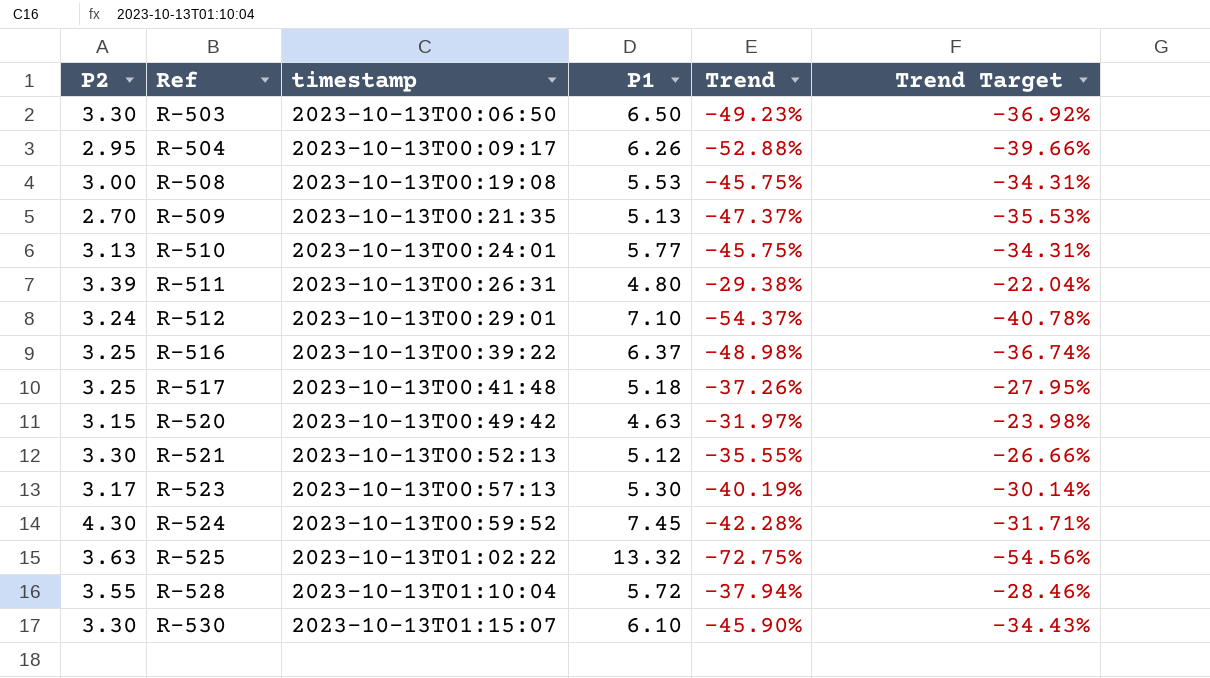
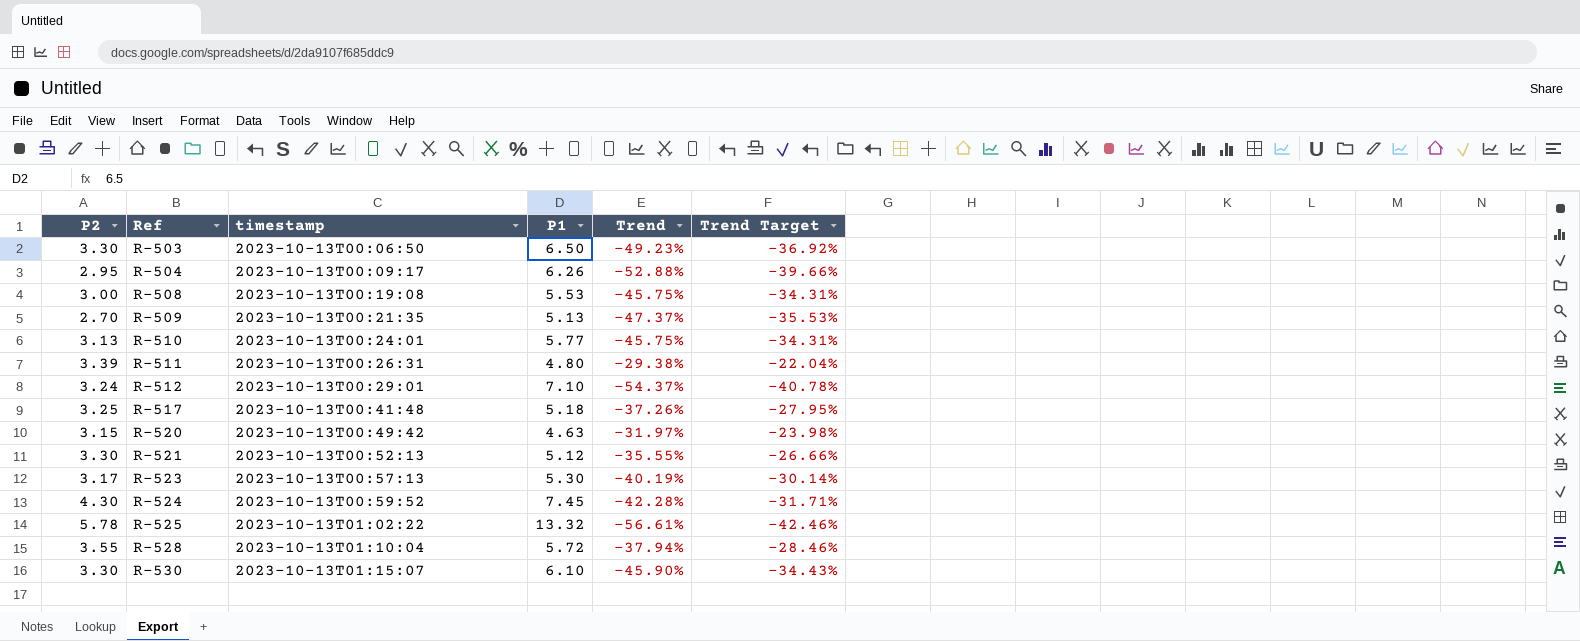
row R-516: 3.25 | 2023-10-13T00:39:22 | 6.37 | -48.98% | -36.74% -> none
R-525 | P2: 3.63 -> 5.78
R-525 | Trend: -72.75% -> -56.61%
R-525 | Trend Target: -54.56% -> -42.46%

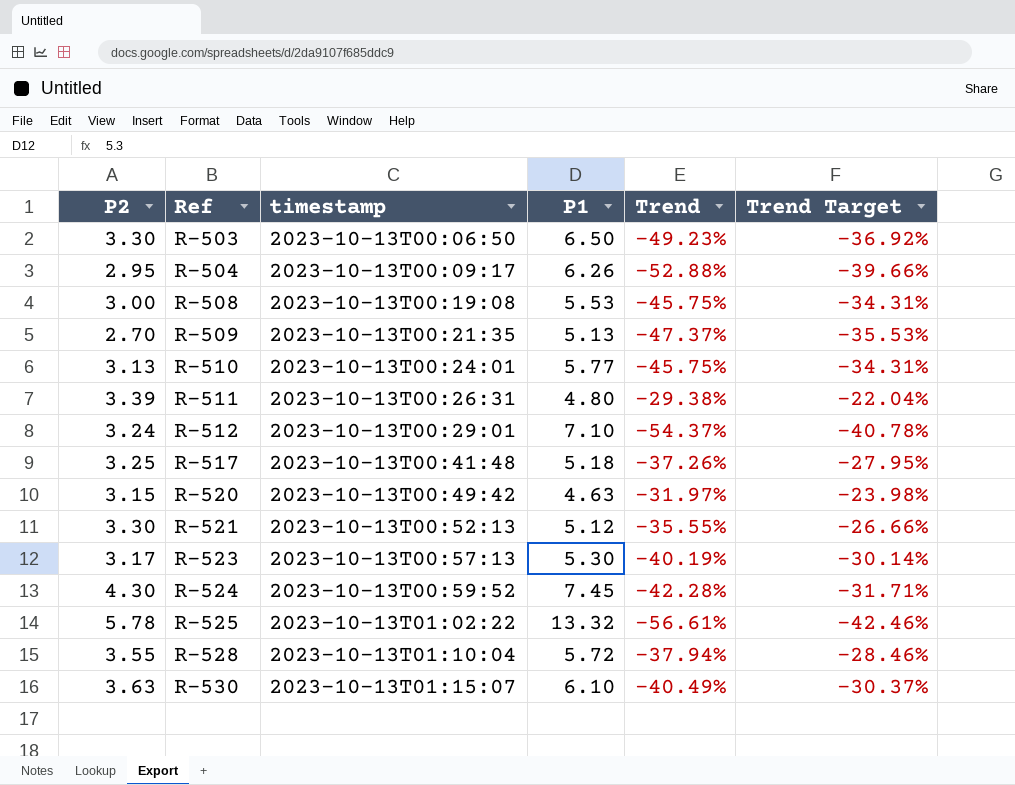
R-530 | P2: 3.30 -> 3.63
R-530 | Trend: -45.90% -> -40.49%
R-530 | Trend Target: -34.43% -> -30.37%

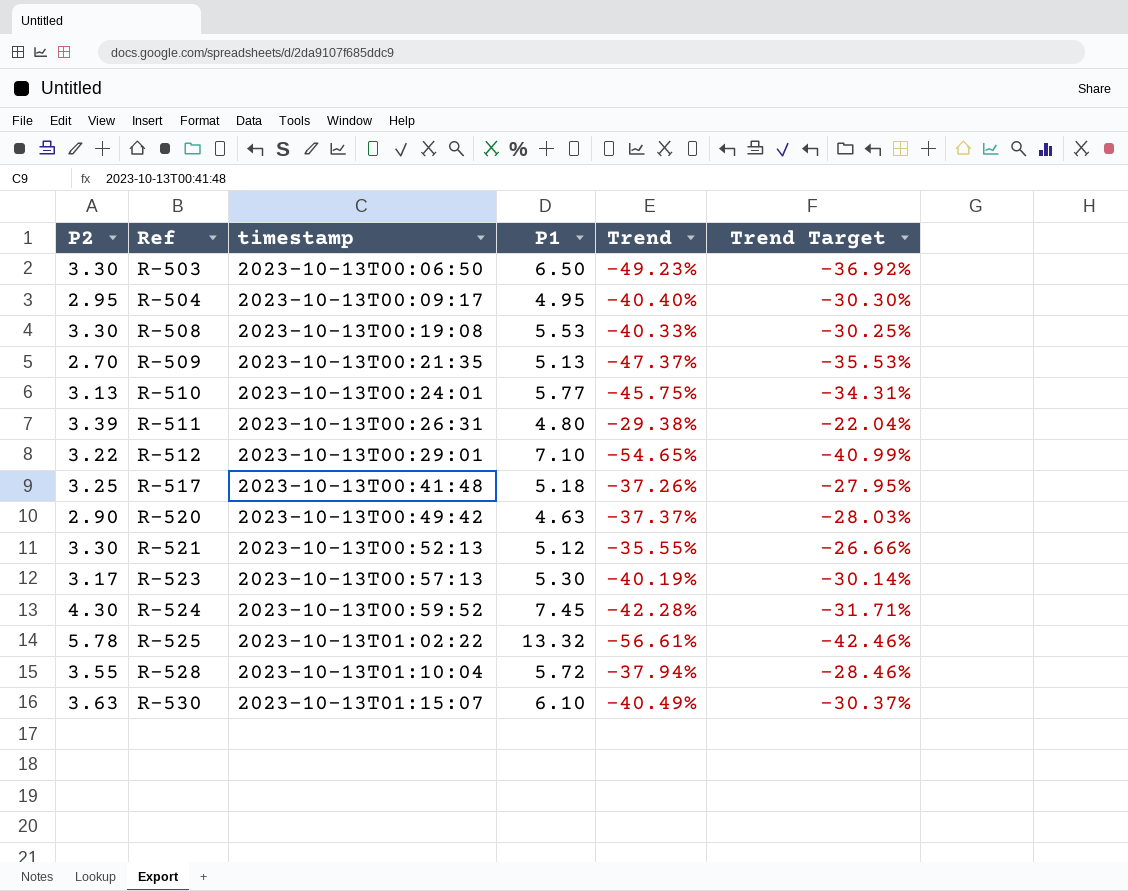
R-504 | P1: 6.26 -> 4.95
R-504 | Trend: -52.88% -> -40.40%
R-504 | Trend Target: -39.66% -> -30.30%
R-508 | P2: 3.00 -> 3.30
R-508 | Trend: -45.75% -> -40.33%
R-508 | Trend Target: -34.31% -> -30.25%
R-512 | P2: 3.24 -> 3.22
R-512 | Trend: -54.37% -> -54.65%
R-512 | Trend Target: -40.78% -> -40.99%
R-520 | P2: 3.15 -> 2.90
R-520 | Trend: -31.97% -> -37.37%
R-520 | Trend Target: -23.98% -> -28.03%

